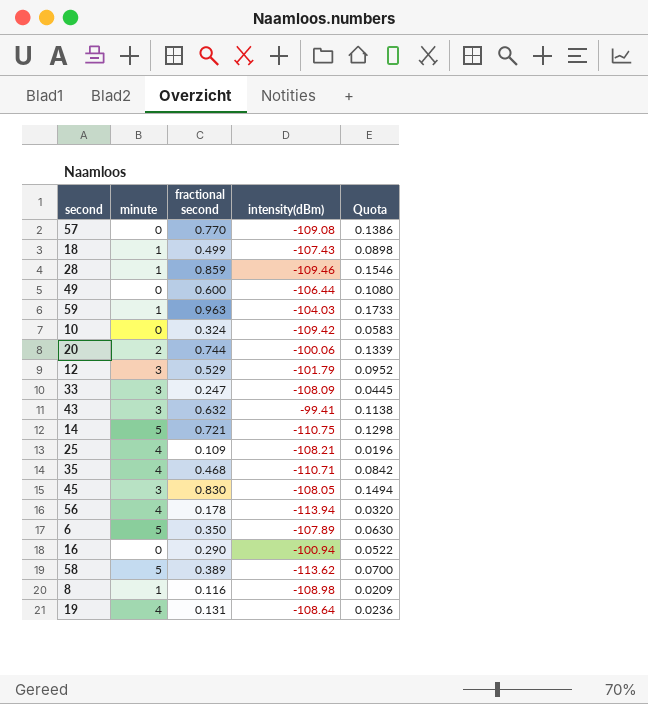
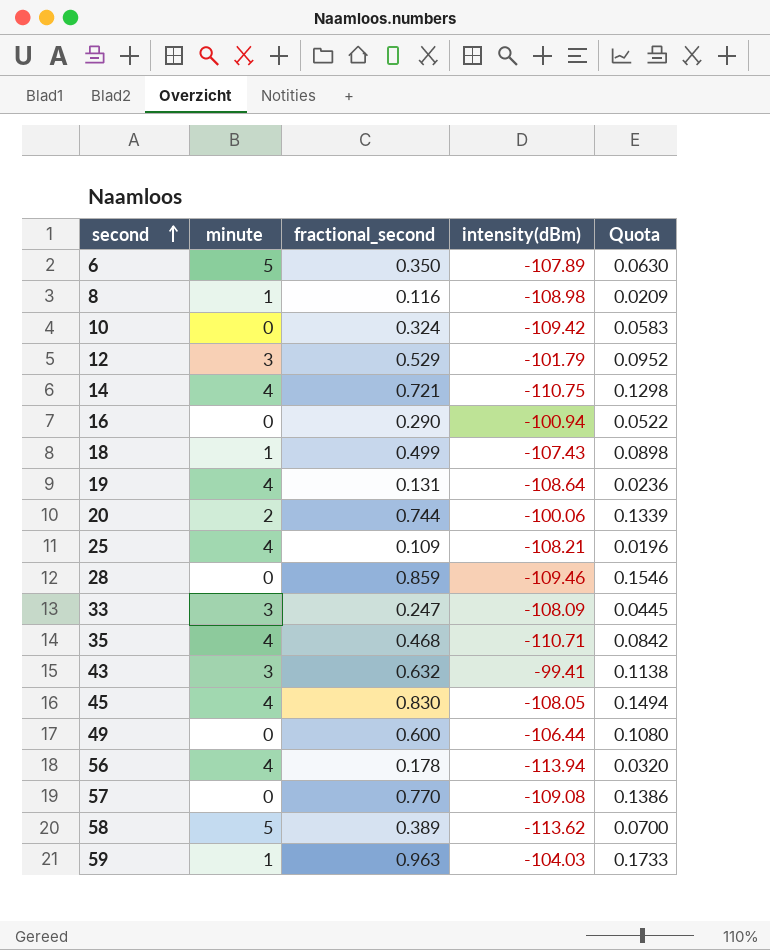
row order: none -> second ascending
column name: fractional second -> fractional_second
14 | minute: 5 -> 4
28 | minute: 1 -> 0
45 | minute: 3 -> 4

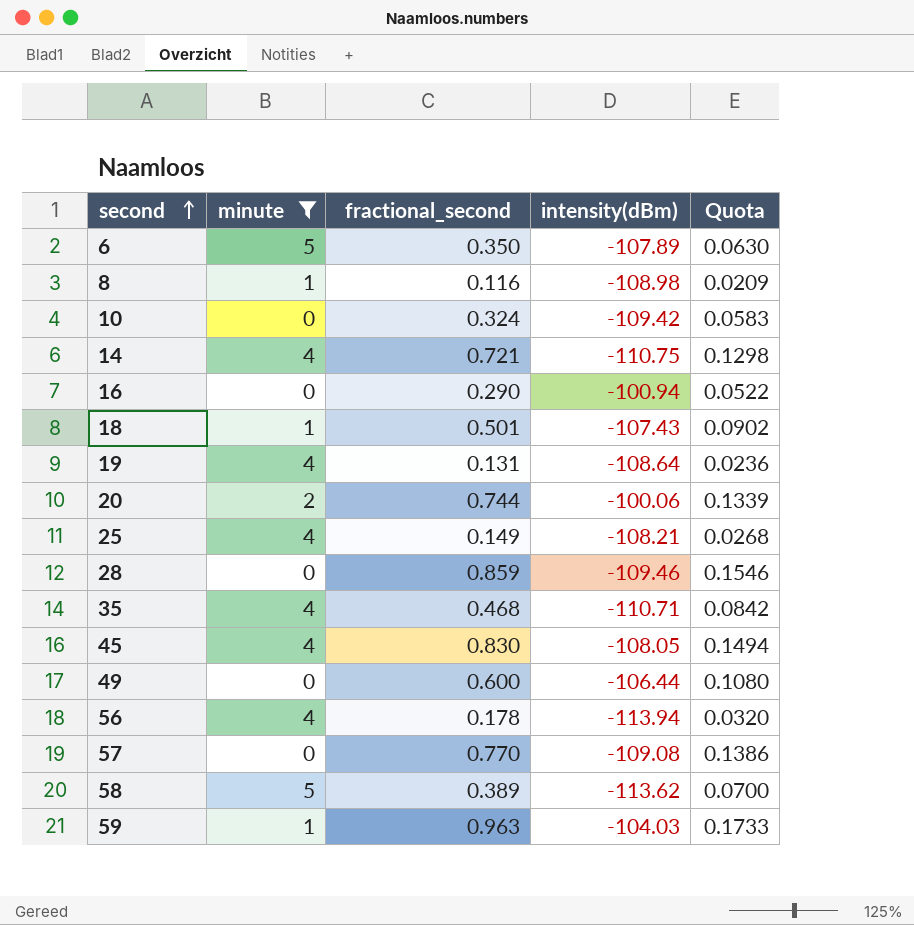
filter: none -> minute != 3
18 | fractional_second: 0.499 -> 0.501
18 | Quota: 0.0898 -> 0.0902
25 | fractional_second: 0.109 -> 0.149
25 | Quota: 0.0196 -> 0.0268

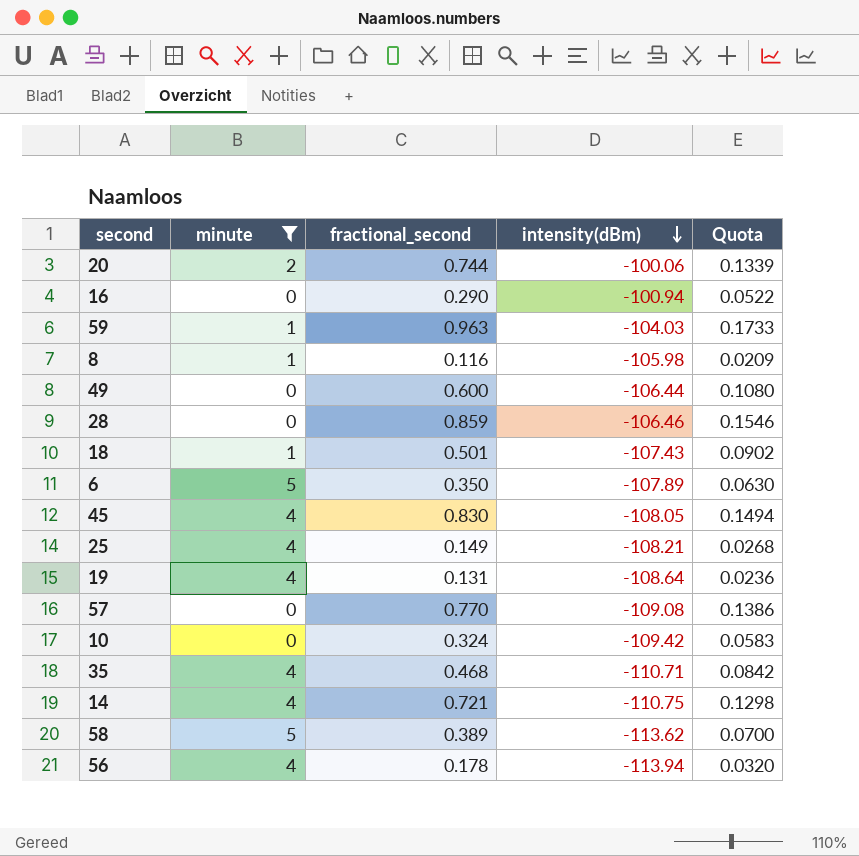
row order: second ascending -> intensity(dBm) descending
8 | intensity(dBm): -108.98 -> -105.98
28 | intensity(dBm): -109.46 -> -106.46

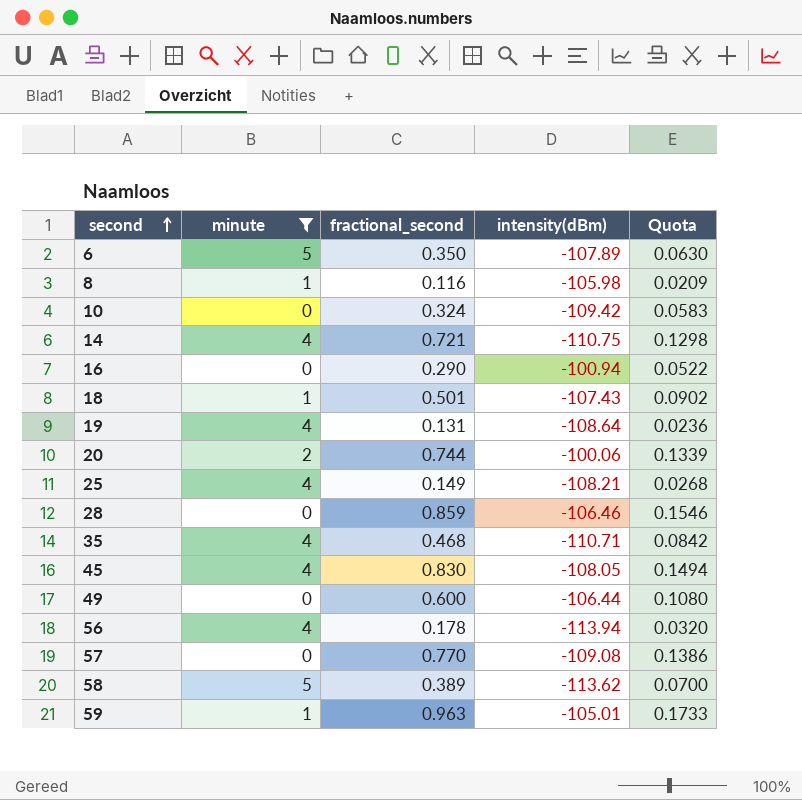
row order: intensity(dBm) descending -> second ascending
59 | intensity(dBm): -104.03 -> -105.01

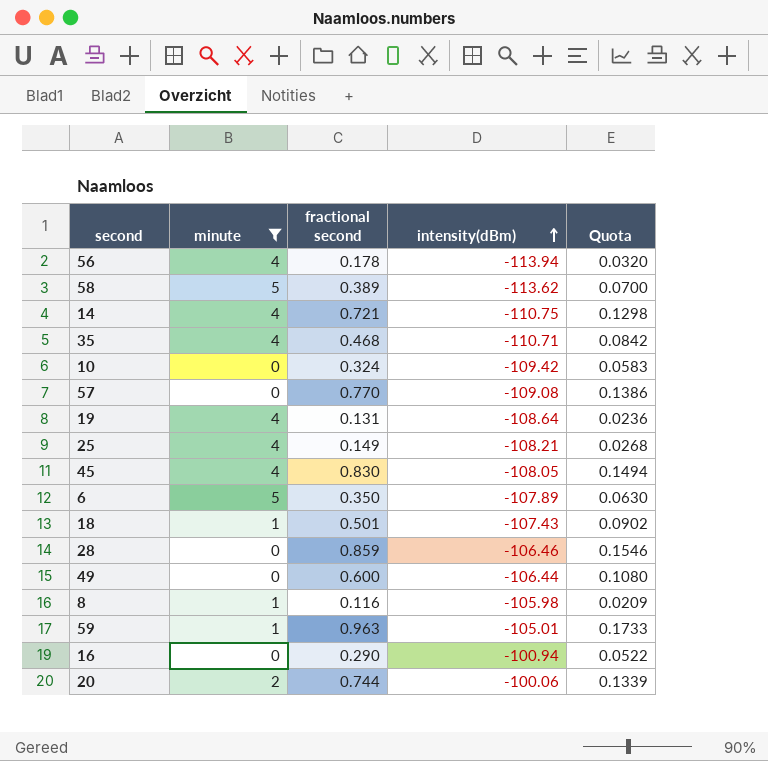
row order: second ascending -> intensity(dBm) ascending
column name: fractional_second -> fractional second

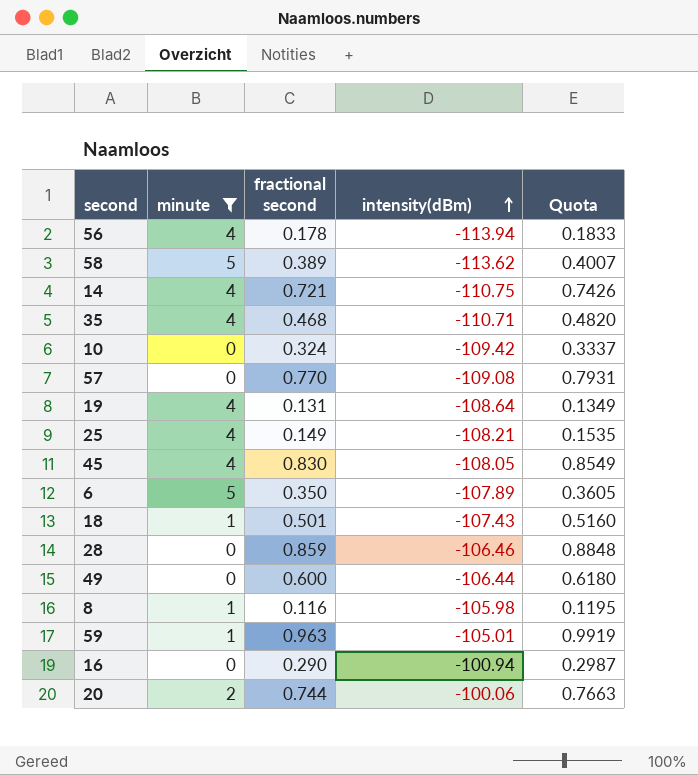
column Quota | formula: [fractional second] * 0.18 -> [fractional second] * 1.03

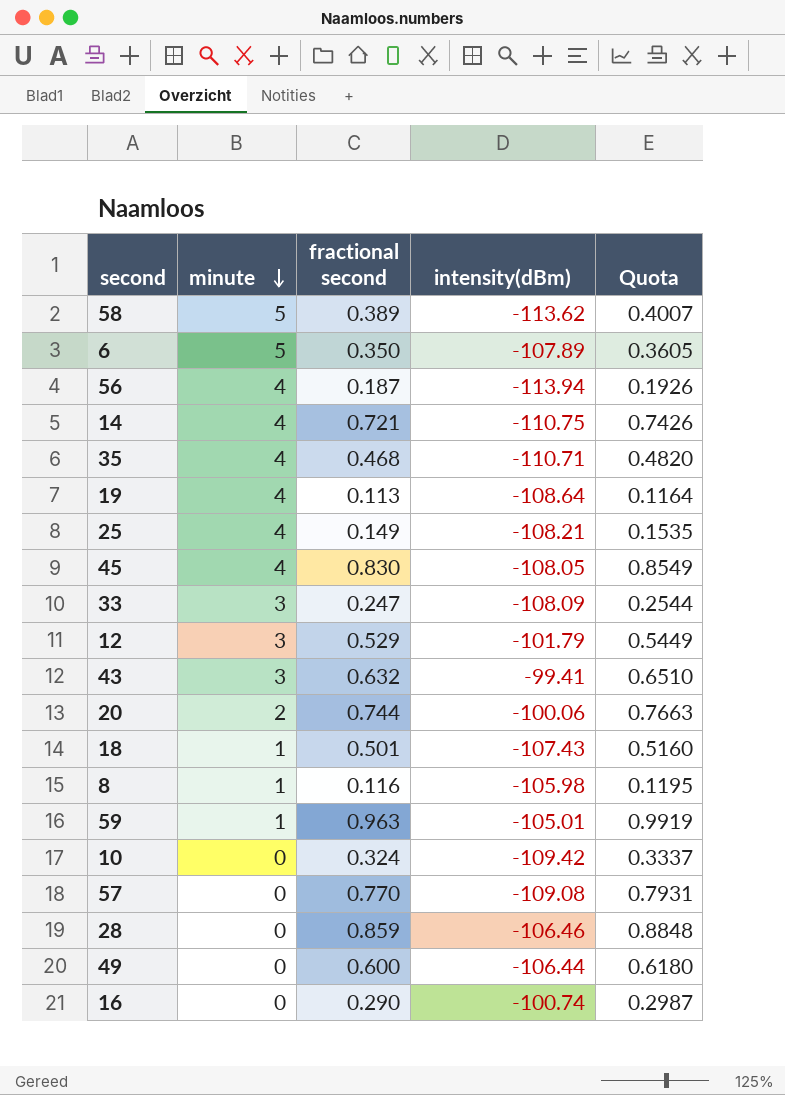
filter: minute != 3 -> none
row order: intensity(dBm) ascending -> minute descending
56 | fractional second: 0.178 -> 0.187
56 | Quota: 0.1833 -> 0.1926
19 | fractional second: 0.131 -> 0.113
19 | Quota: 0.1349 -> 0.1164
16 | intensity(dBm): -100.94 -> -100.74

